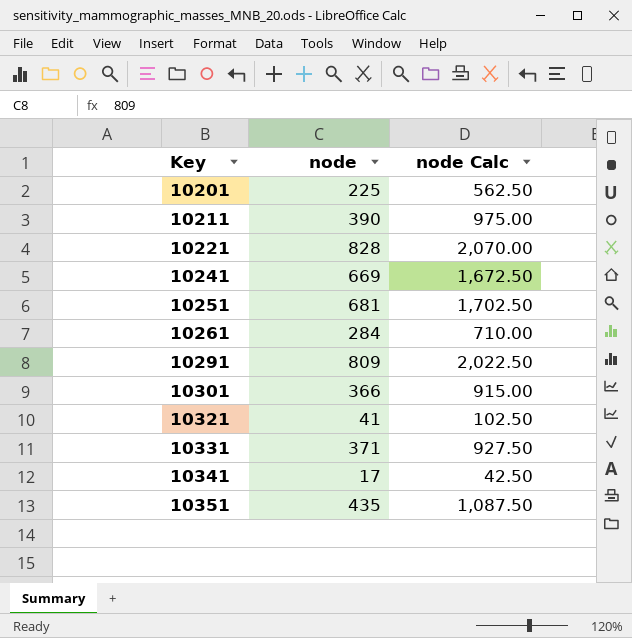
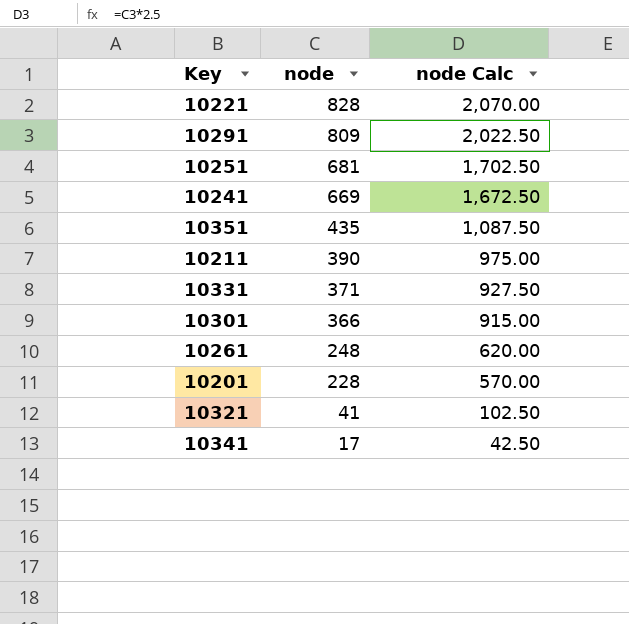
row order: Key ascending -> node descending
10261 | node: 284 -> 248
10261 | node Calc: 710.00 -> 620.00
10201 | node: 225 -> 228
10201 | node Calc: 562.50 -> 570.00

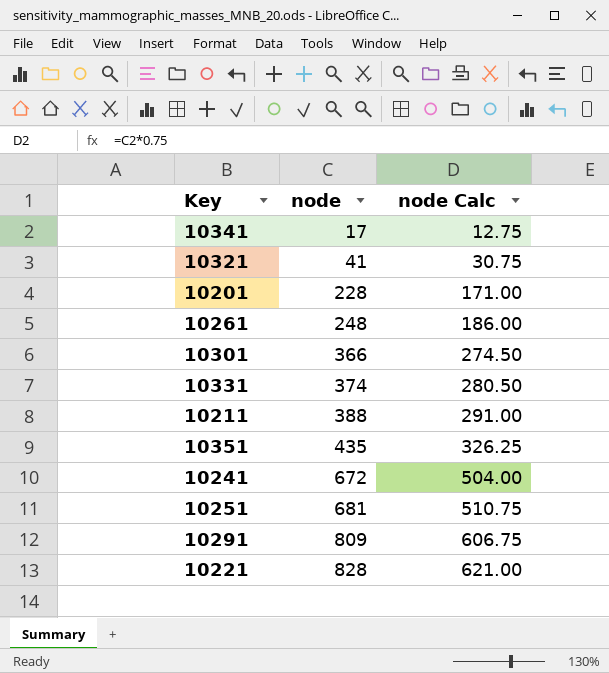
row order: node descending -> node ascending
column node Calc | formula: [node] * 2.5 -> [node] * 0.75
10331 | node: 371 -> 374
10211 | node: 390 -> 388
10241 | node: 669 -> 672

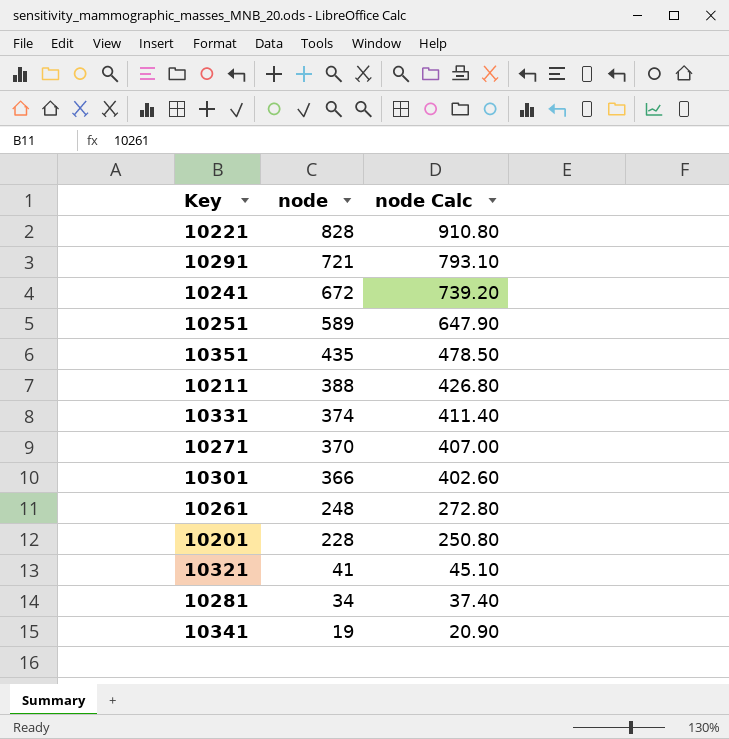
row order: node ascending -> node descending
column node Calc | formula: [node] * 0.75 -> [node] * 1.1
10291 | node: 809 -> 721
10251 | node: 681 -> 589
row 10271: none -> 370 | 407.00
row 10281: none -> 34 | 37.40
10341 | node: 17 -> 19

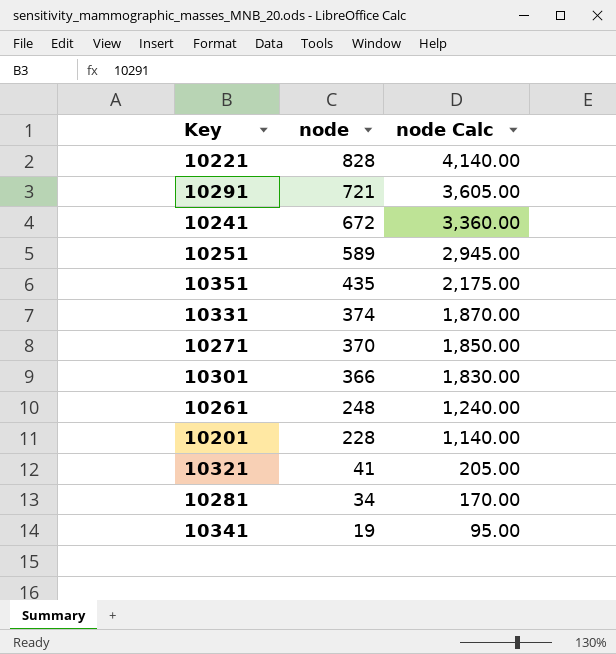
column node Calc | formula: [node] * 1.1 -> [node] * 5
row 10211: 388 | 426.80 -> none

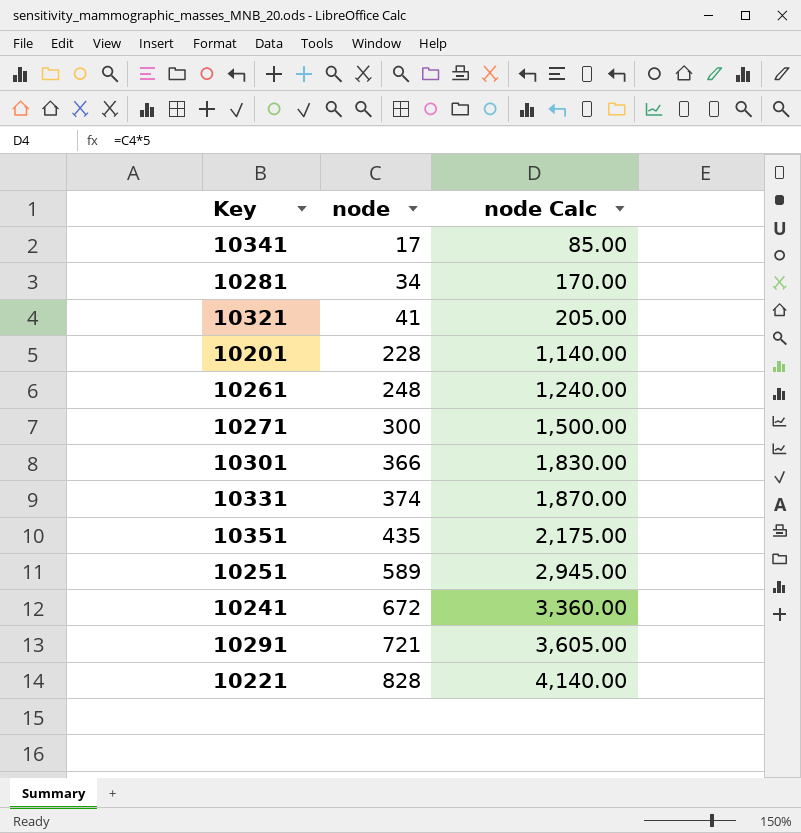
row order: node descending -> node ascending
10341 | node: 19 -> 17
10341 | node Calc: 95.00 -> 85.00
10271 | node: 370 -> 300
10271 | node Calc: 1,850.00 -> 1,500.00

